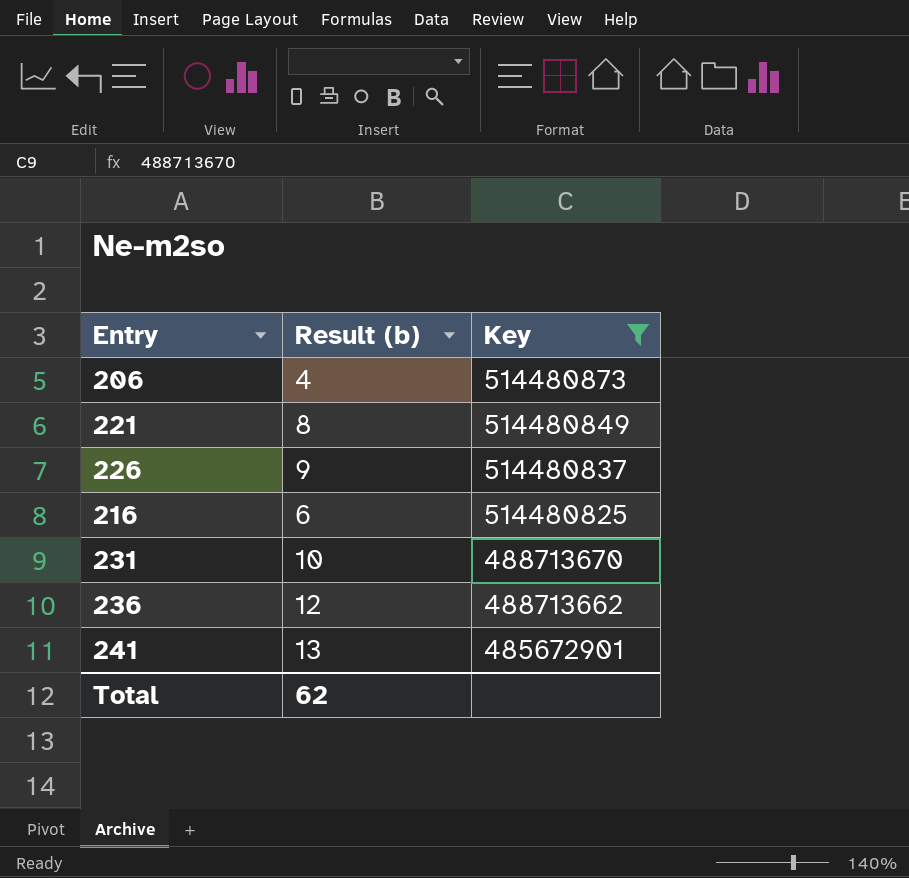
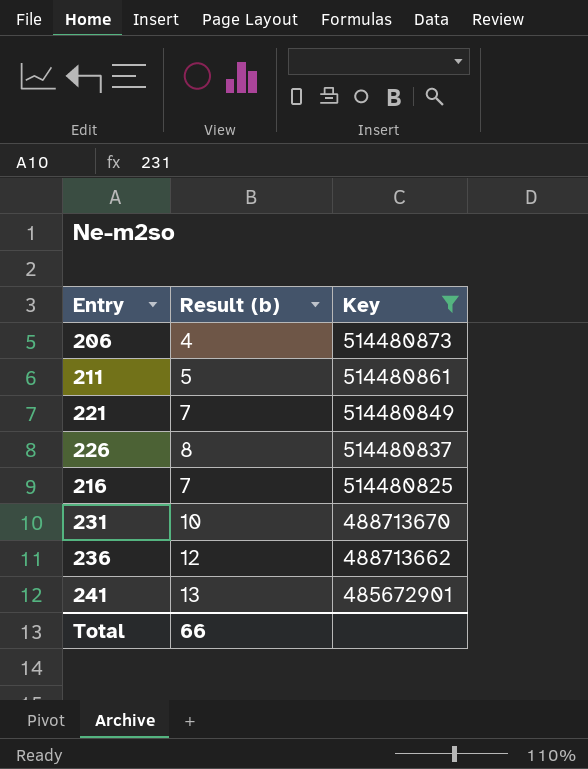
row 211: none -> 5 | 514480861
221 | Result (b): 8 -> 7
226 | Result (b): 9 -> 8
216 | Result (b): 6 -> 7
Total | Result (b): 62 -> 66

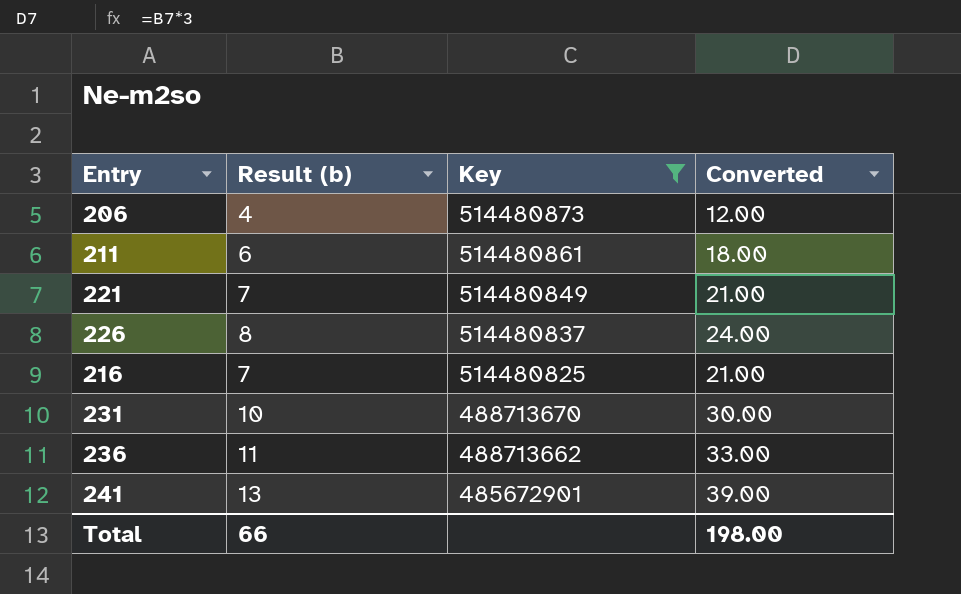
column Converted | formula: none -> [Result (b)] * 3
211 | Result (b): 5 -> 6
236 | Result (b): 12 -> 11

